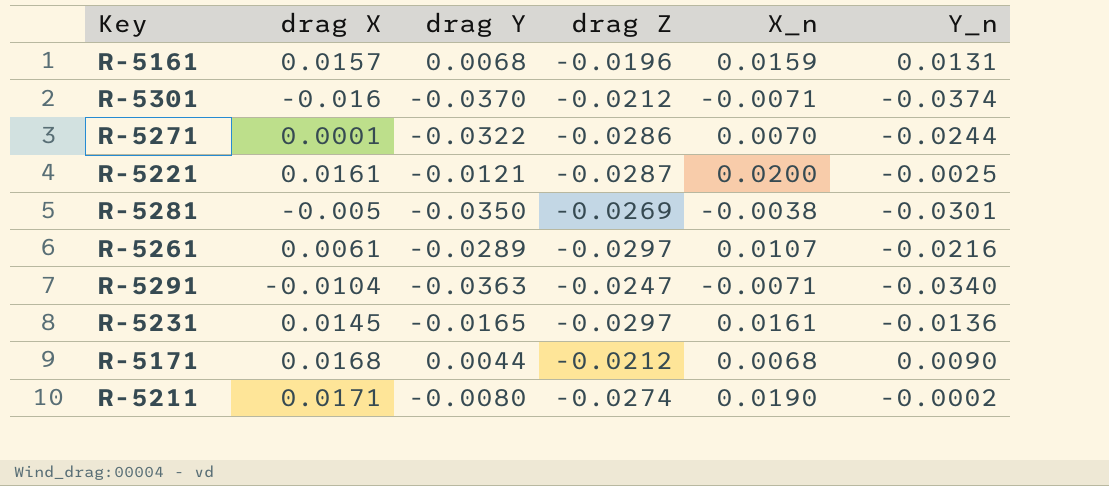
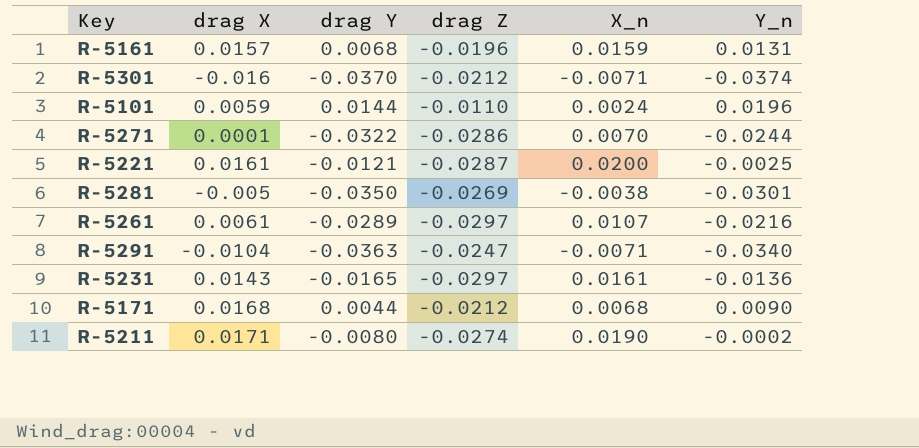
row R-5101: none -> 0.0059 | 0.0144 | -0.0110 | 0.0024 | 0.0196
R-5231 | drag X: 0.0145 -> 0.0143

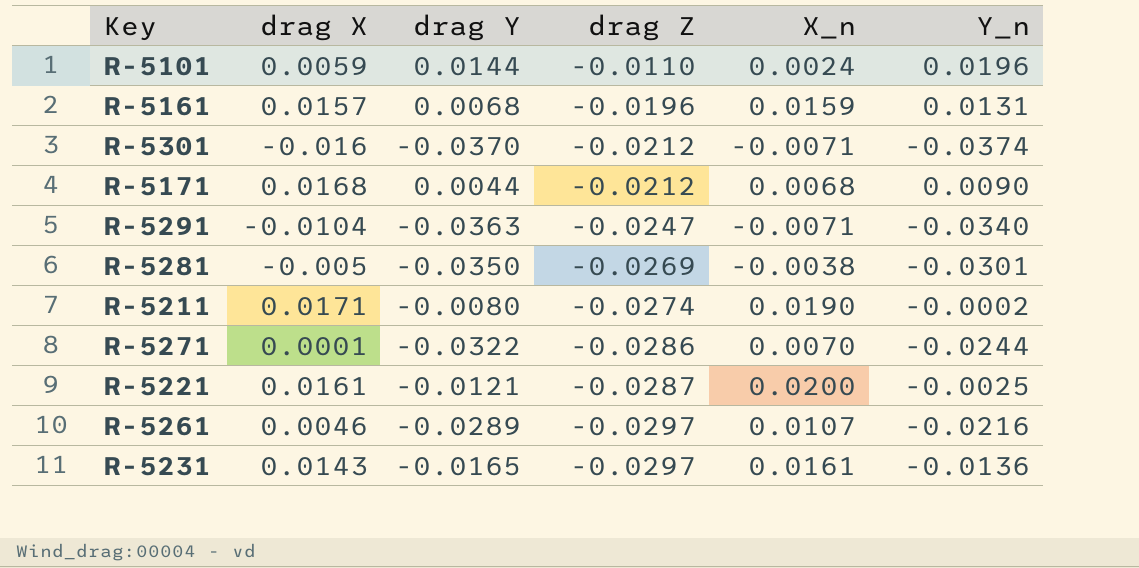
row order: none -> drag Z descending
R-5261 | drag X: 0.0061 -> 0.0046

